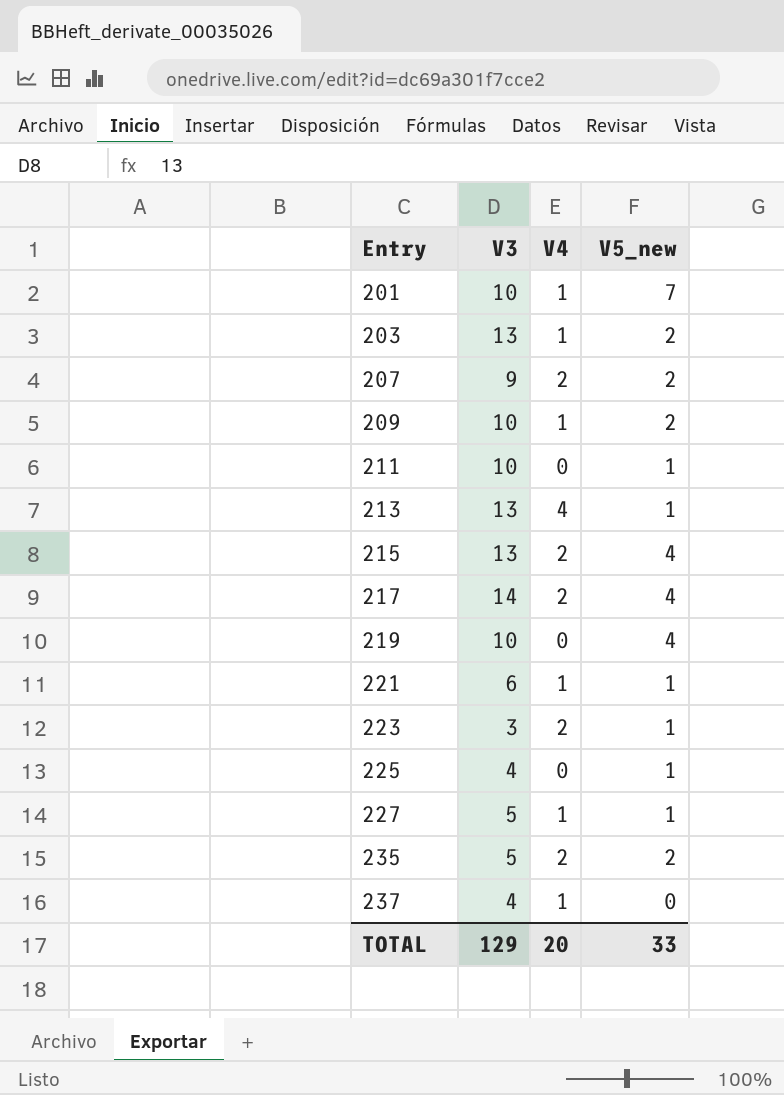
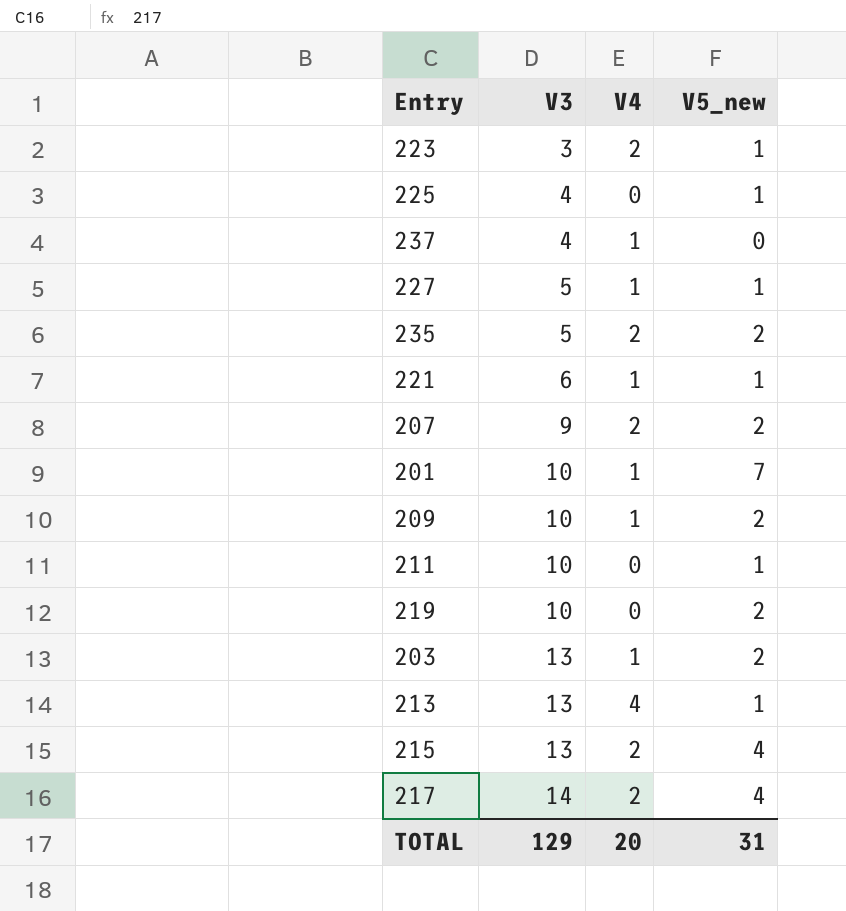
row order: Entry ascending -> V3 ascending
219 | V5_new: 4 -> 2
TOTAL | V5_new: 33 -> 31

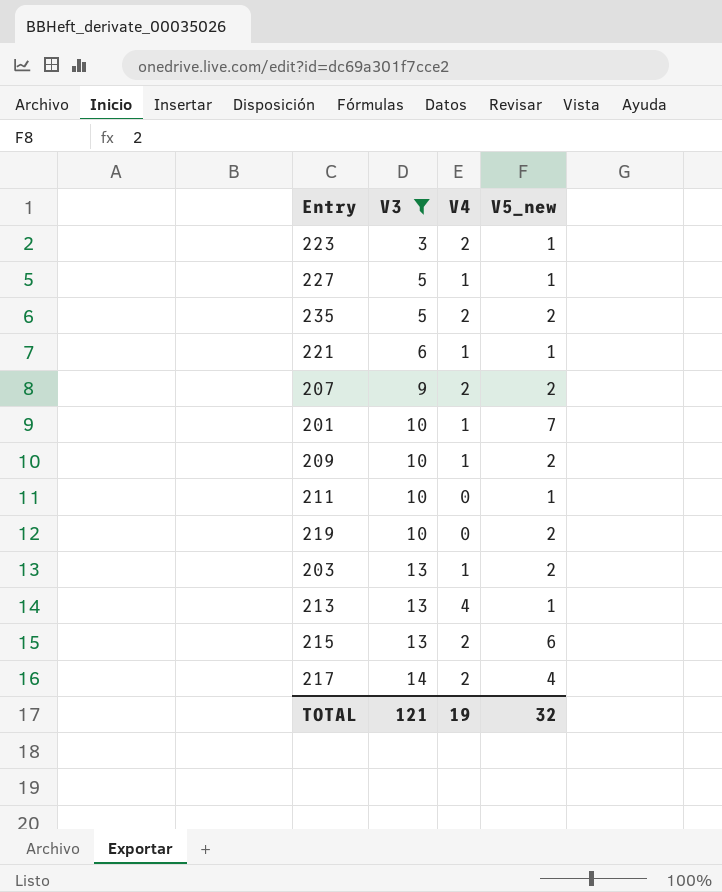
filter: none -> V3 != 4
215 | V5_new: 4 -> 6
TOTAL | V3: 129 -> 121
TOTAL | V4: 20 -> 19
TOTAL | V5_new: 31 -> 32

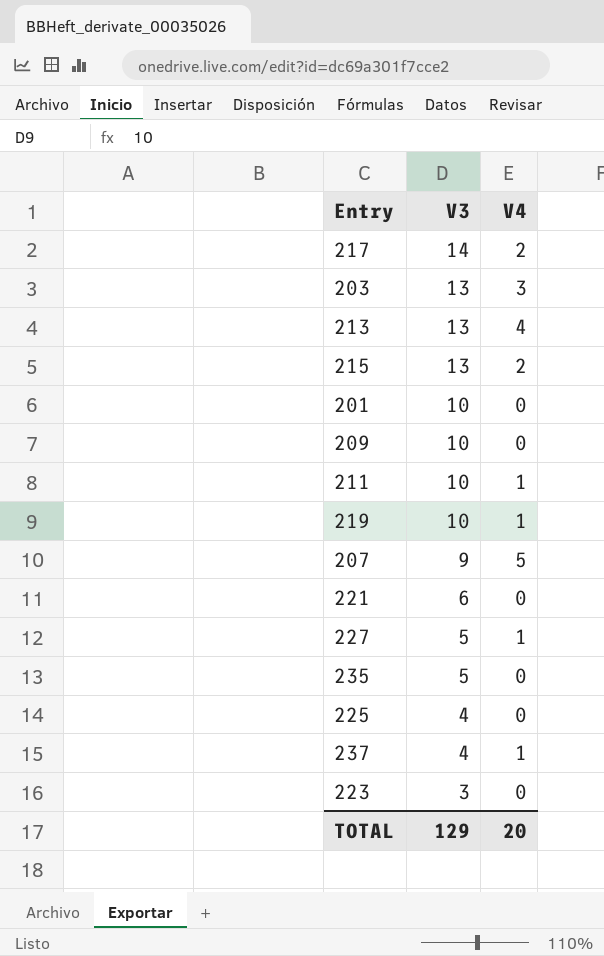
filter: V3 != 4 -> none
row order: V3 ascending -> V3 descending
column V5_new | position: 4 -> none
203 | V4: 1 -> 3
201 | V4: 1 -> 0
209 | V4: 1 -> 0
211 | V4: 0 -> 1
219 | V4: 0 -> 1
207 | V4: 2 -> 5
221 | V4: 1 -> 0
235 | V4: 2 -> 0
223 | V4: 2 -> 0
TOTAL | V3: 121 -> 129
TOTAL | V4: 19 -> 20

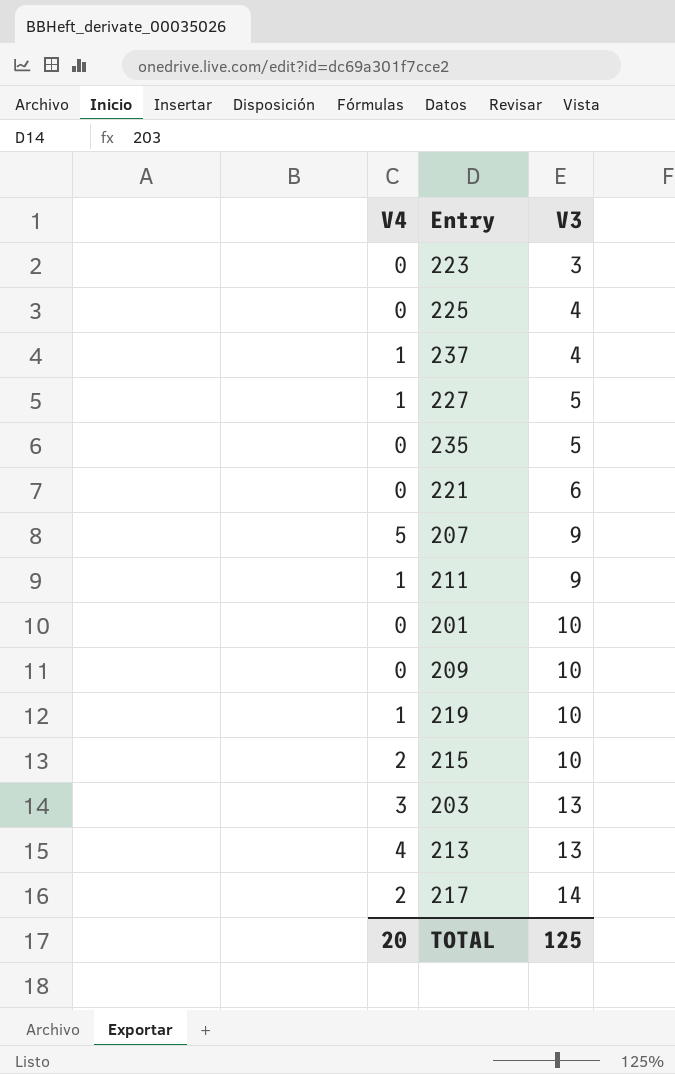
row order: V3 descending -> V3 ascending
column V4 | position: 3 -> 1
211 | V3: 10 -> 9
215 | V3: 13 -> 10
TOTAL | V3: 129 -> 125

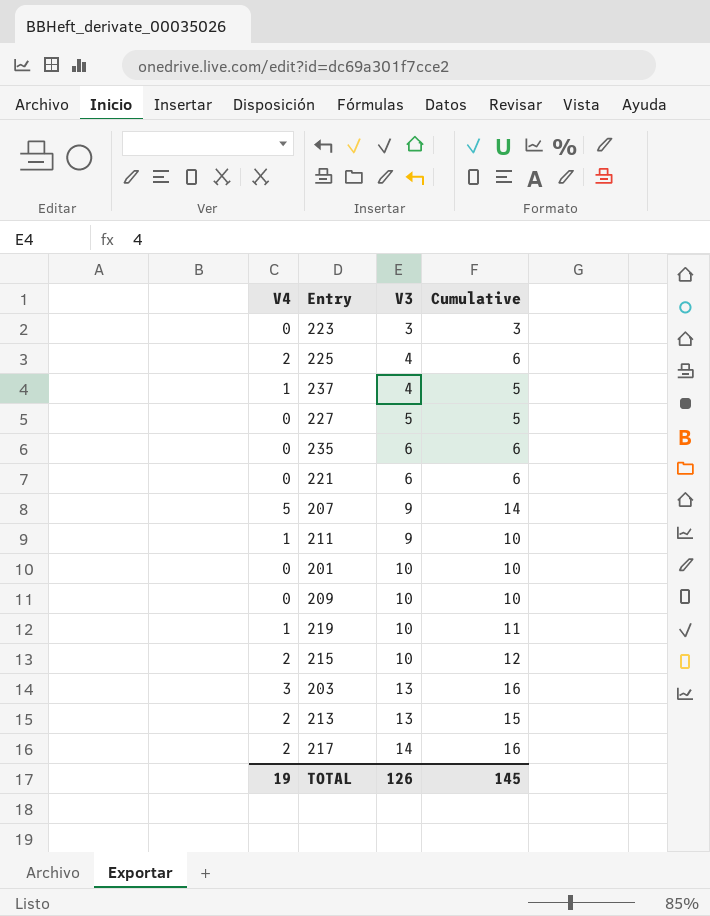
column Cumulative | formula: none -> [V4] + [V3]
225 | V4: 0 -> 2
227 | V4: 1 -> 0
235 | V3: 5 -> 6
213 | V4: 4 -> 2
TOTAL | V4: 20 -> 19
TOTAL | V3: 125 -> 126

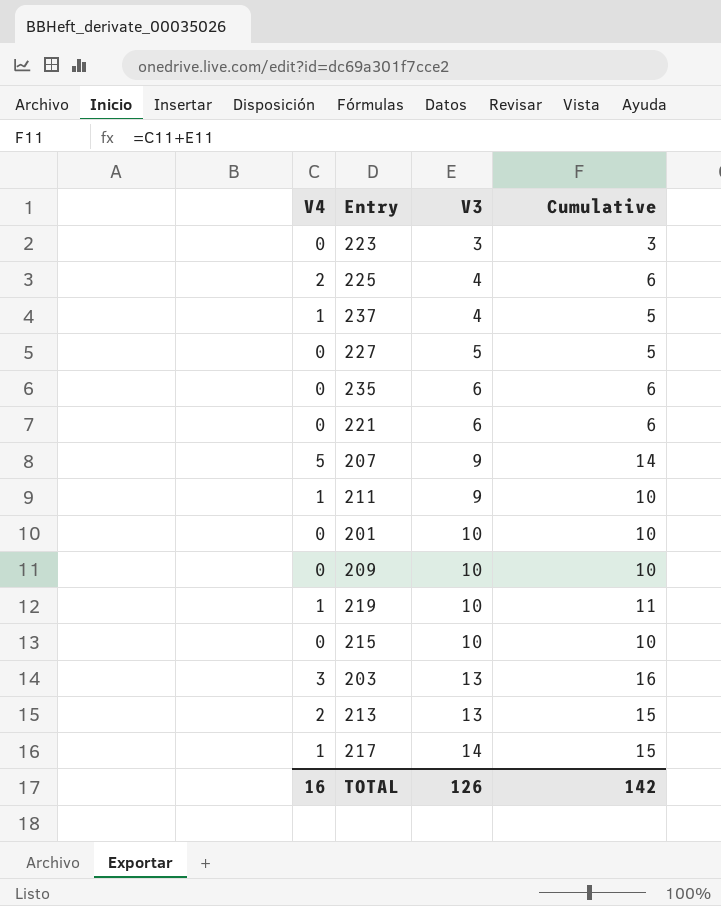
215 | V4: 2 -> 0
215 | Cumulative: 12 -> 10
217 | V4: 2 -> 1
217 | Cumulative: 16 -> 15
TOTAL | V4: 19 -> 16
TOTAL | Cumulative: 145 -> 142

